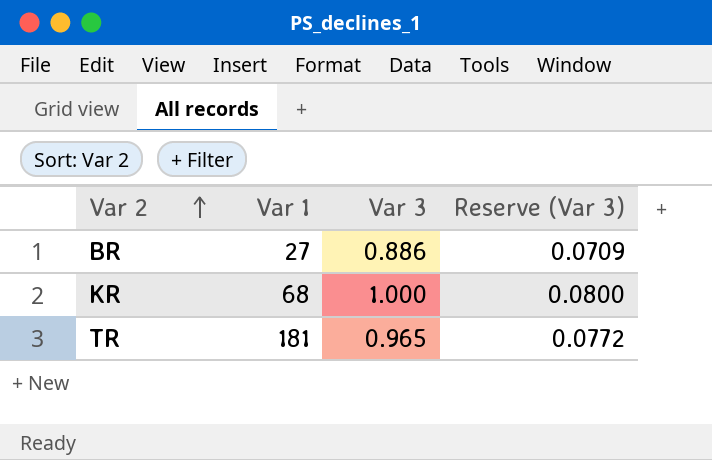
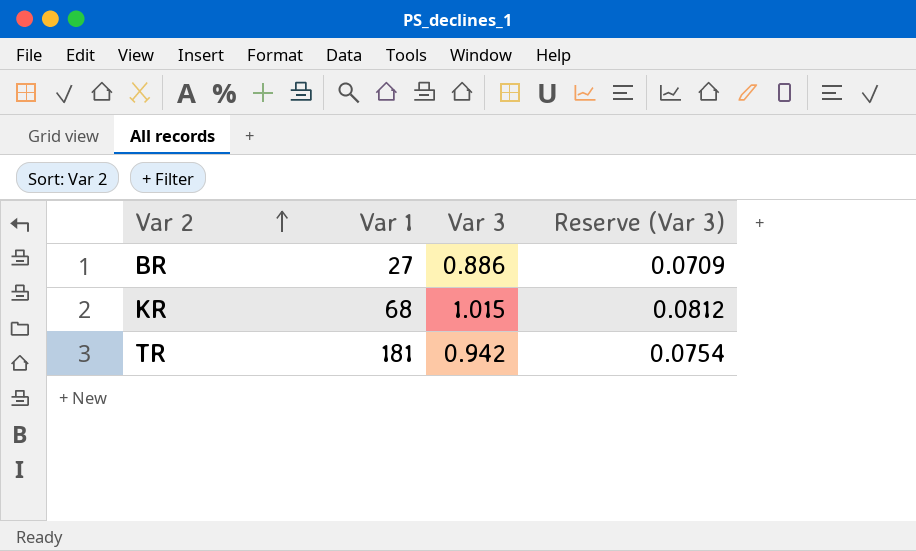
KR | Var 3: 1.000 -> 1.015
KR | Reserve (Var 3): 0.0800 -> 0.0812
TR | Var 3: 0.965 -> 0.942
TR | Reserve (Var 3): 0.0772 -> 0.0754

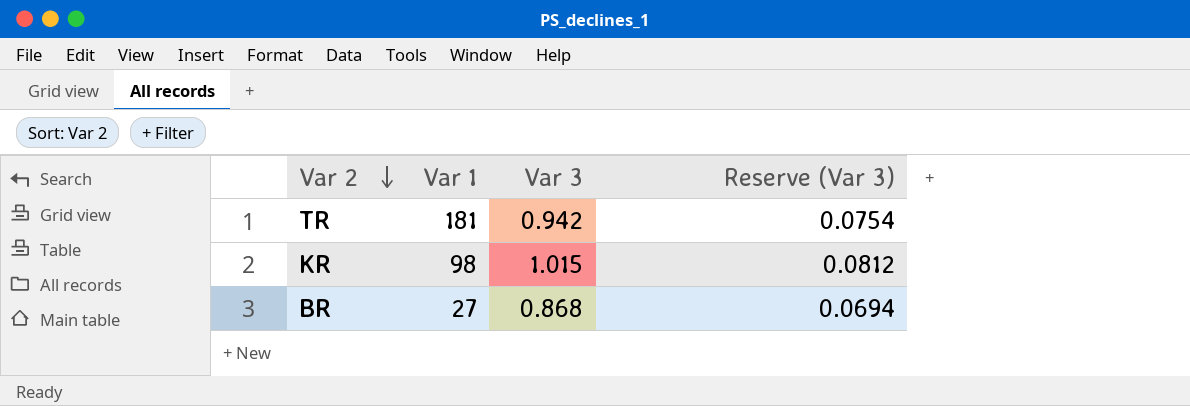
row order: Var 2 ascending -> Var 2 descending
KR | Var 1: 68 -> 98
BR | Var 3: 0.886 -> 0.868
BR | Reserve (Var 3): 0.0709 -> 0.0694

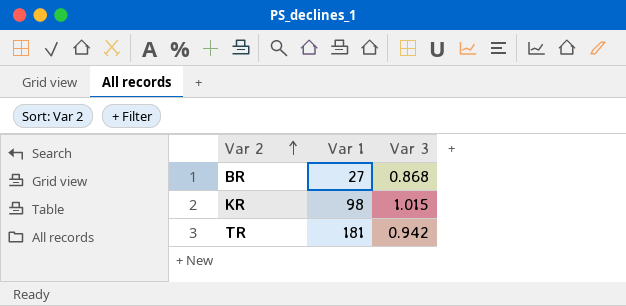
row order: Var 2 descending -> Var 2 ascending
column Reserve (Var 3) | formula: [Var 3] * 0.08 -> none

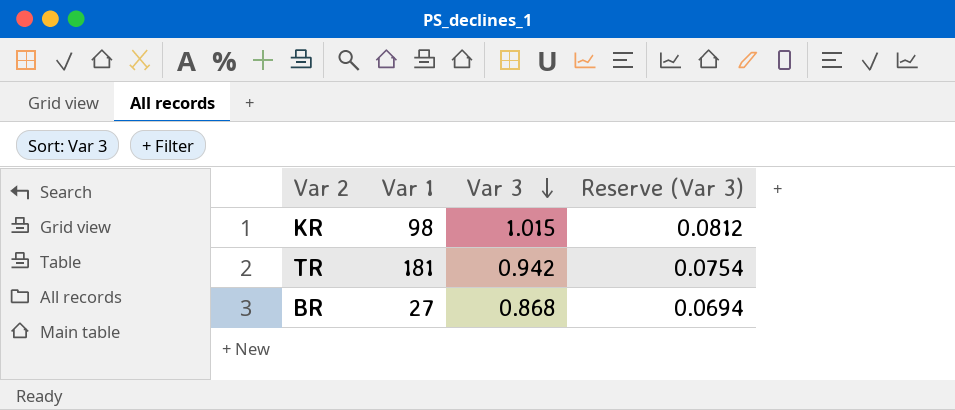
row order: Var 2 ascending -> Var 3 descending
column Reserve (Var 3) | formula: none -> [Var 3] * 0.08

